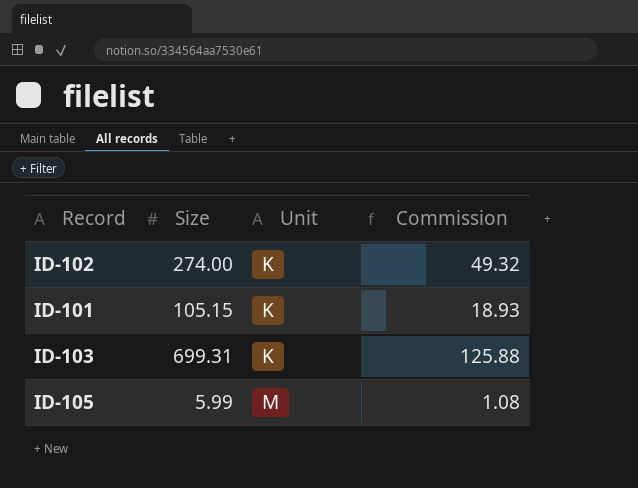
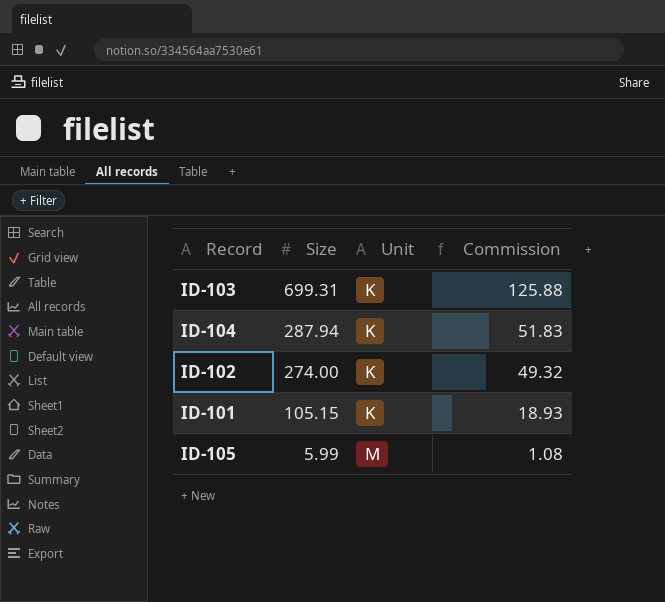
row order: Unit ascending -> Size descending
row ID-104: none -> 287.94 | K | 51.83

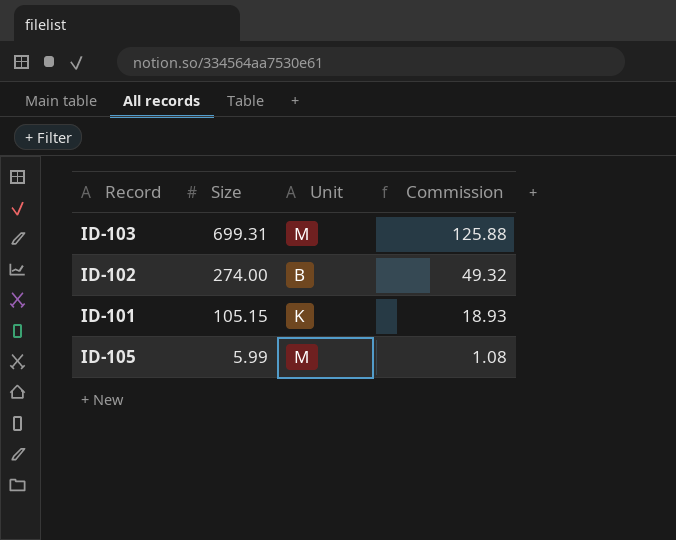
row ID-104: 287.94 | K | 51.83 -> none
ID-103 | Unit: K -> M
ID-102 | Unit: K -> B

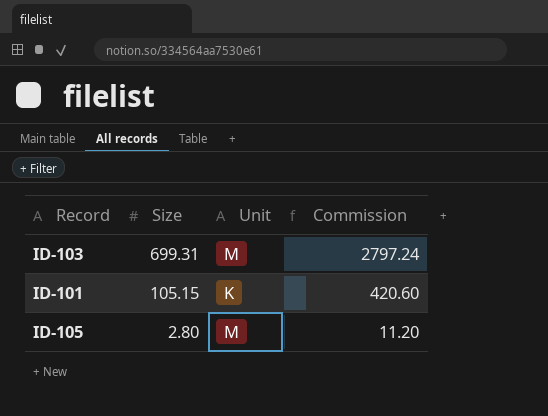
column Commission | formula: [Size] * 0.18 -> [Size] * 4
row ID-102: 274.00 | B | 49.32 -> none
ID-105 | Size: 5.99 -> 2.80

